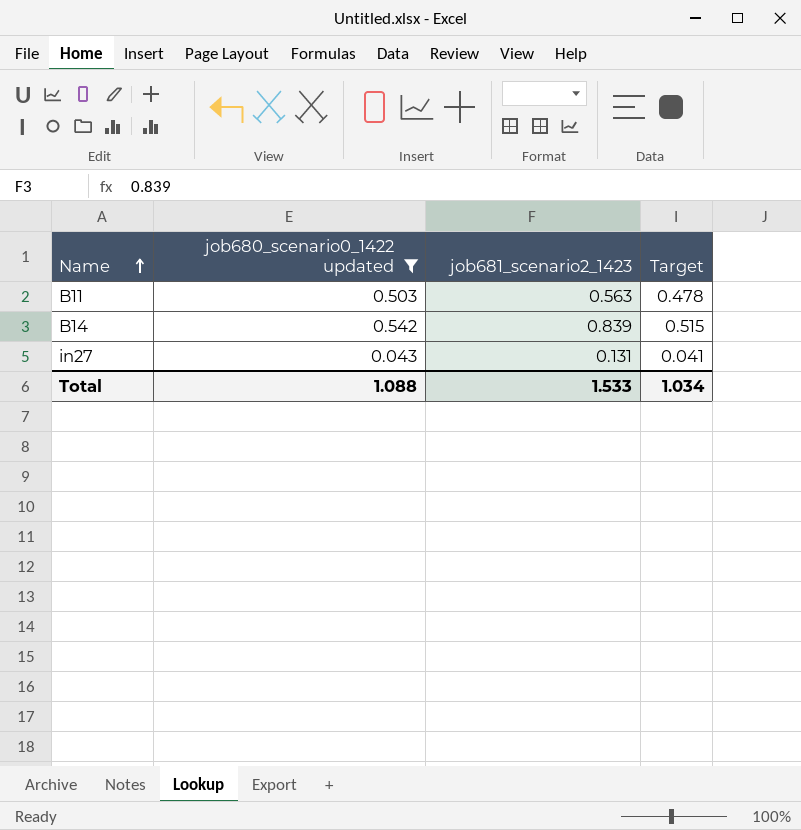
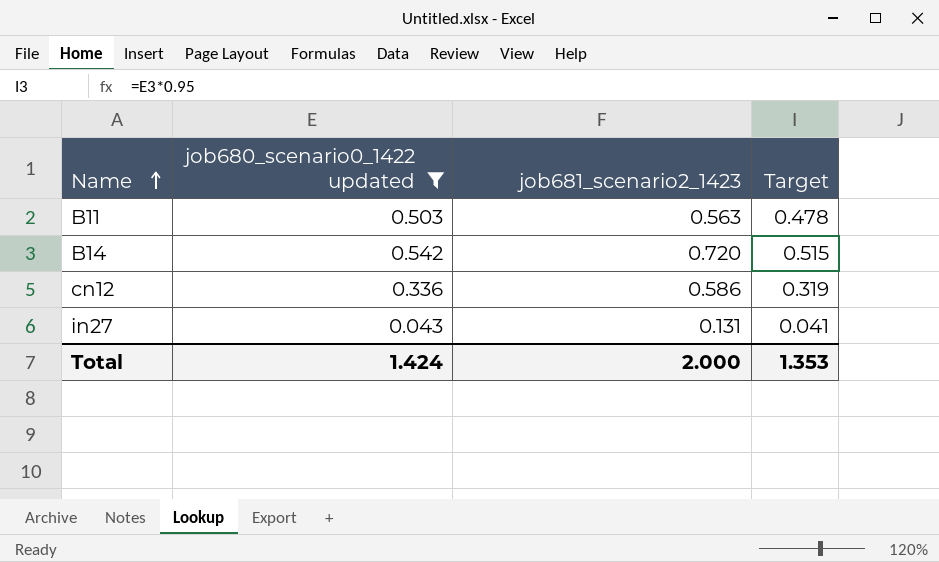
B14 | job681_scenario2_1423: 0.839 -> 0.720
row cn12: none -> 0.336 | 0.586 | 0.319
Total | job680_scenario0_1422 updated: 1.088 -> 1.424
Total | job681_scenario2_1423: 1.533 -> 2.000
Total | Target: 1.034 -> 1.353

